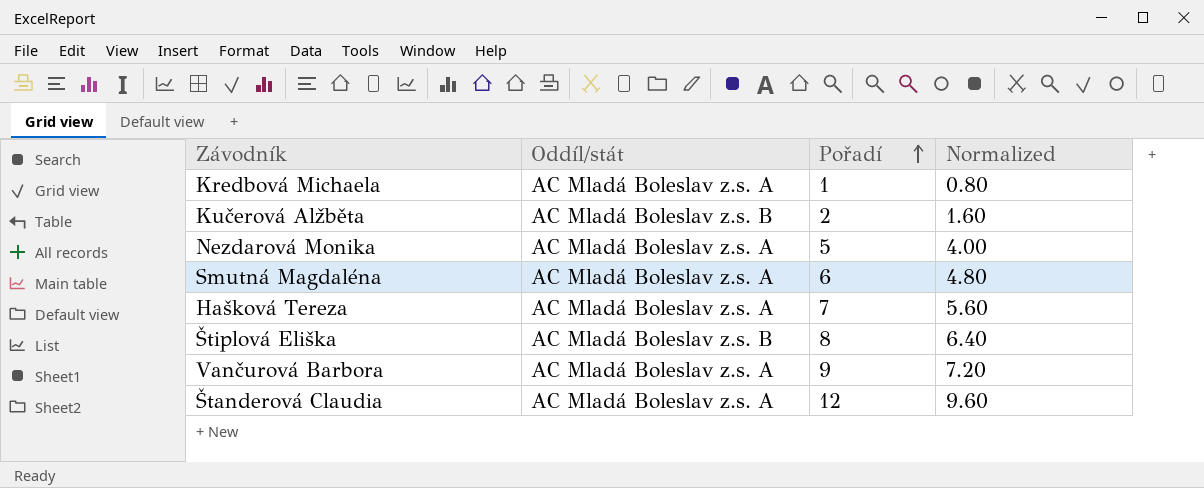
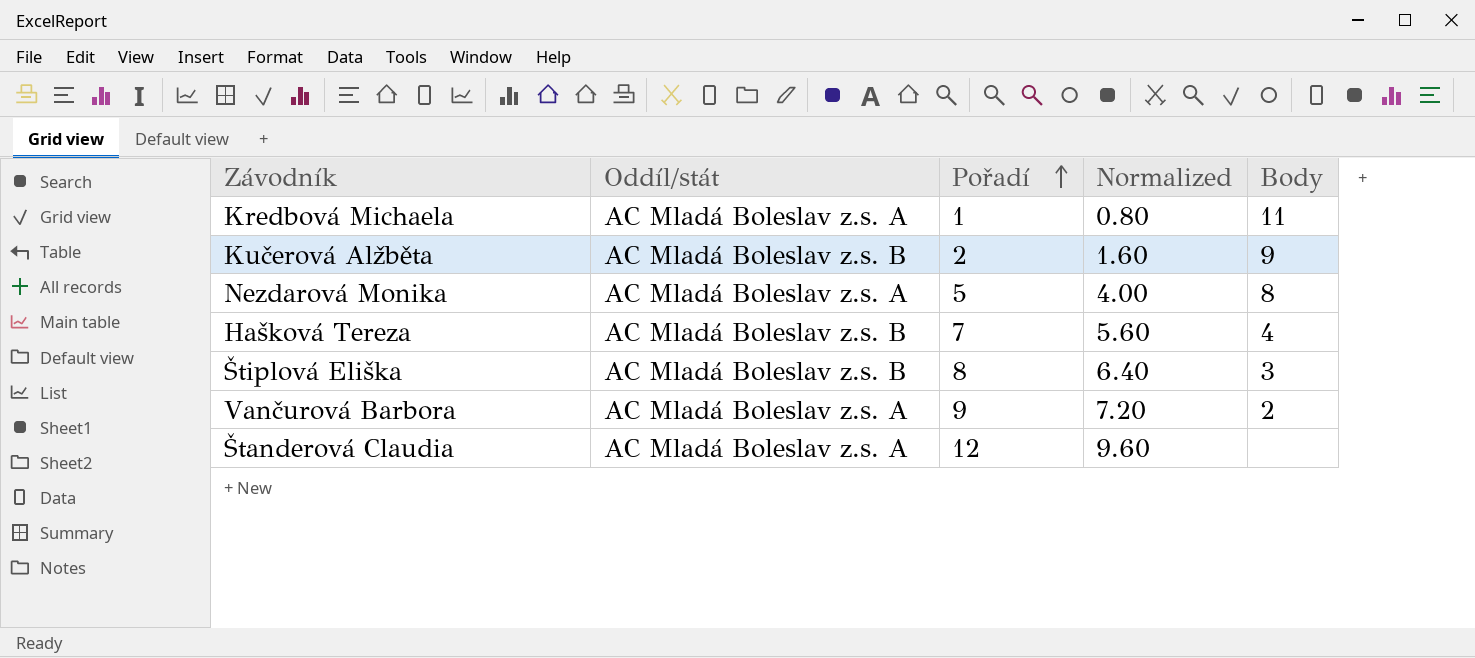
column Body | position: none -> 5
row Smutná Magdaléna: AC Mladá Boleslav z.s. A | 6 | 4.80 -> none
Hašková Tereza | Oddíl/stát: AC Mladá Boleslav z.s. A -> AC Mladá Boleslav z.s. B

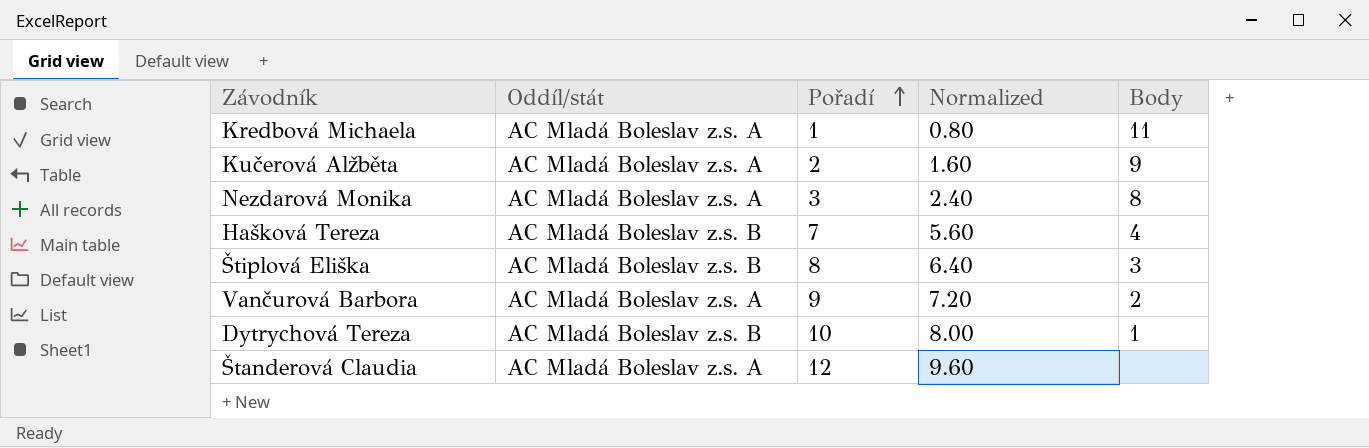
Kučerová Alžběta | Oddíl/stát: AC Mladá Boleslav z.s. B -> AC Mladá Boleslav z.s. A
Nezdarová Monika | Pořadí: 5 -> 3
Nezdarová Monika | Normalized: 4.00 -> 2.40
row Dytrychová Tereza: none -> AC Mladá Boleslav z.s. B | 10 | 8.00 | 1

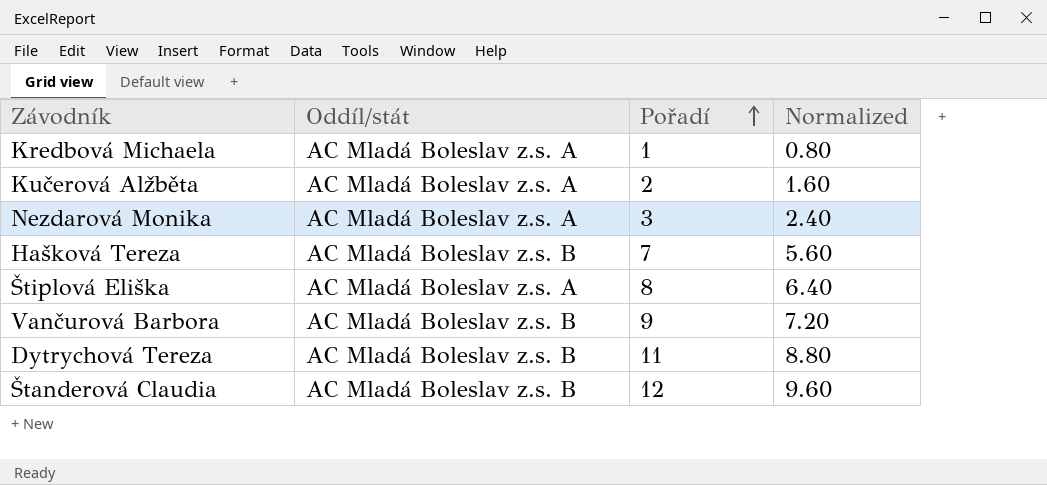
column Body | position: 5 -> none
Štiplová Eliška | Oddíl/stát: AC Mladá Boleslav z.s. B -> AC Mladá Boleslav z.s. A
Vančurová Barbora | Oddíl/stát: AC Mladá Boleslav z.s. A -> AC Mladá Boleslav z.s. B
Dytrychová Tereza | Pořadí: 10 -> 11
Dytrychová Tereza | Normalized: 8.00 -> 8.80
Štanderová Claudia | Oddíl/stát: AC Mladá Boleslav z.s. A -> AC Mladá Boleslav z.s. B

